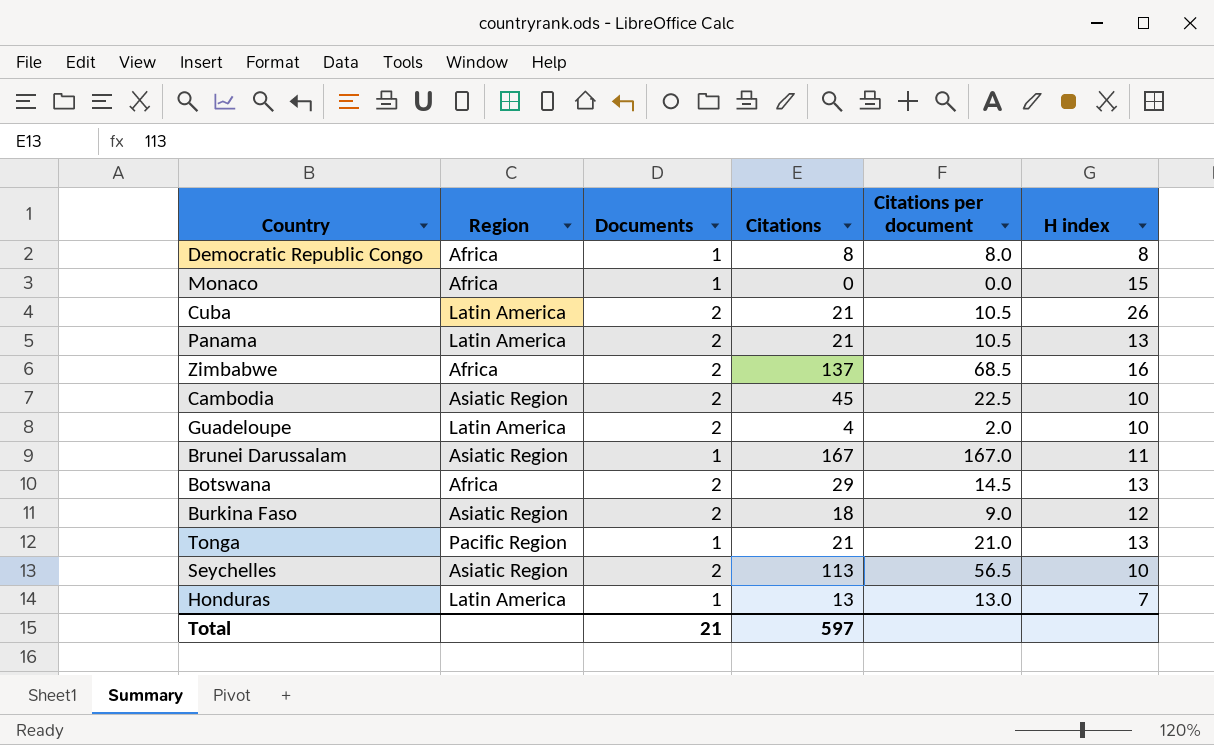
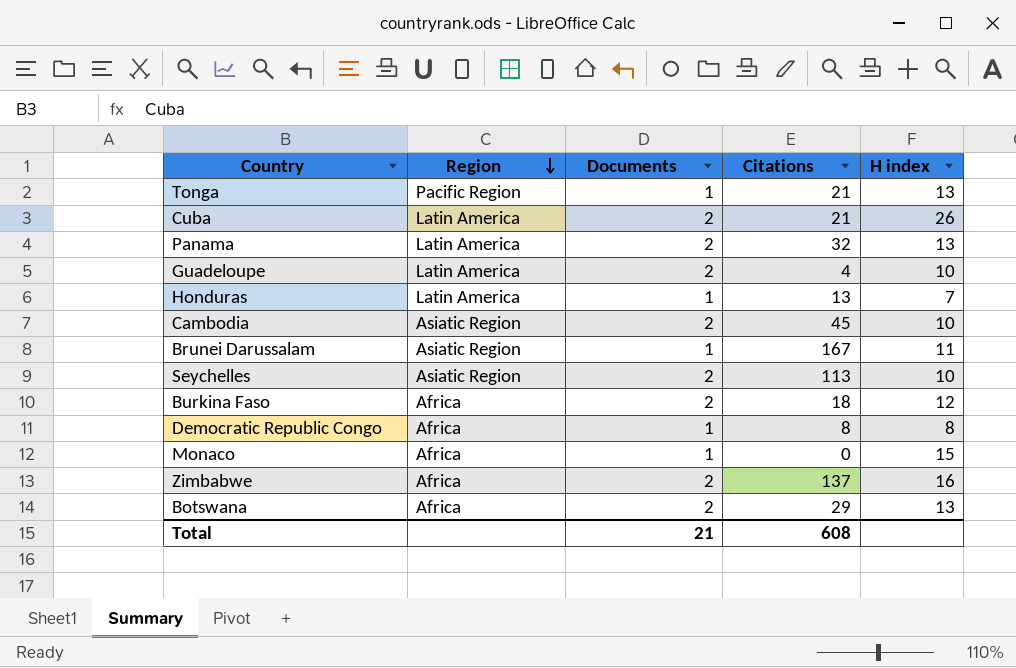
row order: none -> Region descending
column Citations per document | formula: [Citations] / [Documents] -> none
Panama | Citations: 21 -> 32
Burkina Faso | Region: Asiatic Region -> Africa
Total | Citations: 597 -> 608

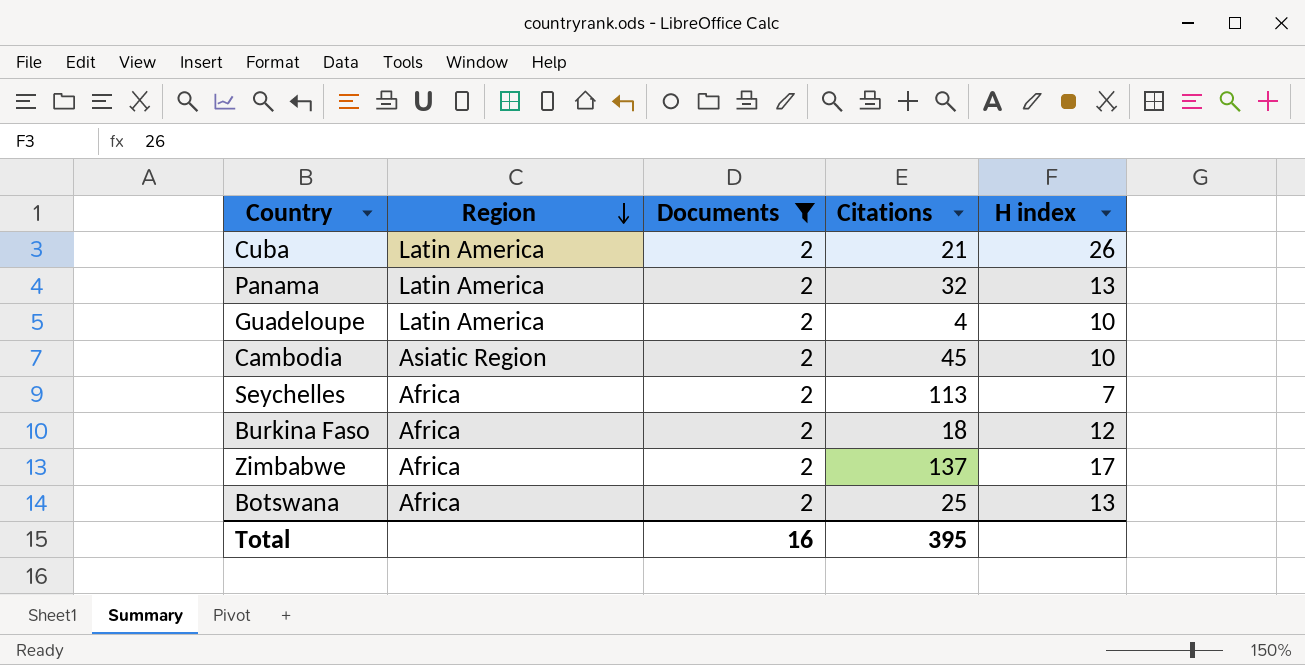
filter: none -> Documents = 2
Seychelles | Region: Asiatic Region -> Africa
Seychelles | H index: 10 -> 7
Zimbabwe | H index: 16 -> 17
Botswana | Citations: 29 -> 25
Total | Documents: 21 -> 16
Total | Citations: 608 -> 395

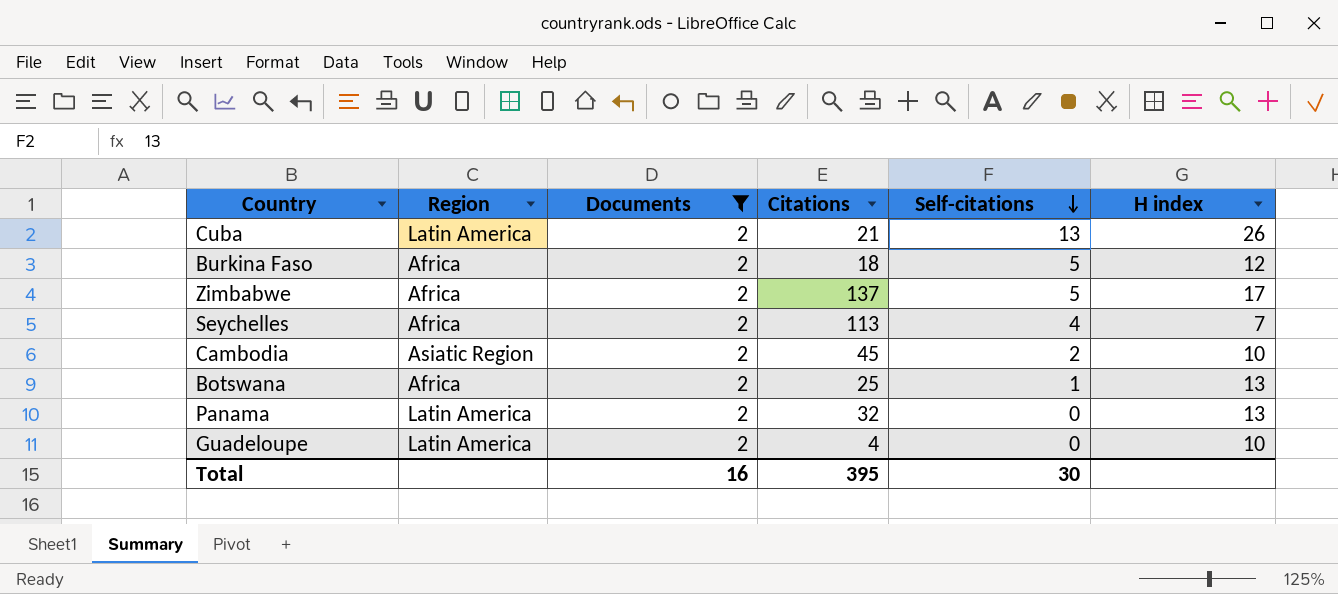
row order: Region descending -> Self-citations descending
column Self-citations | position: none -> 5

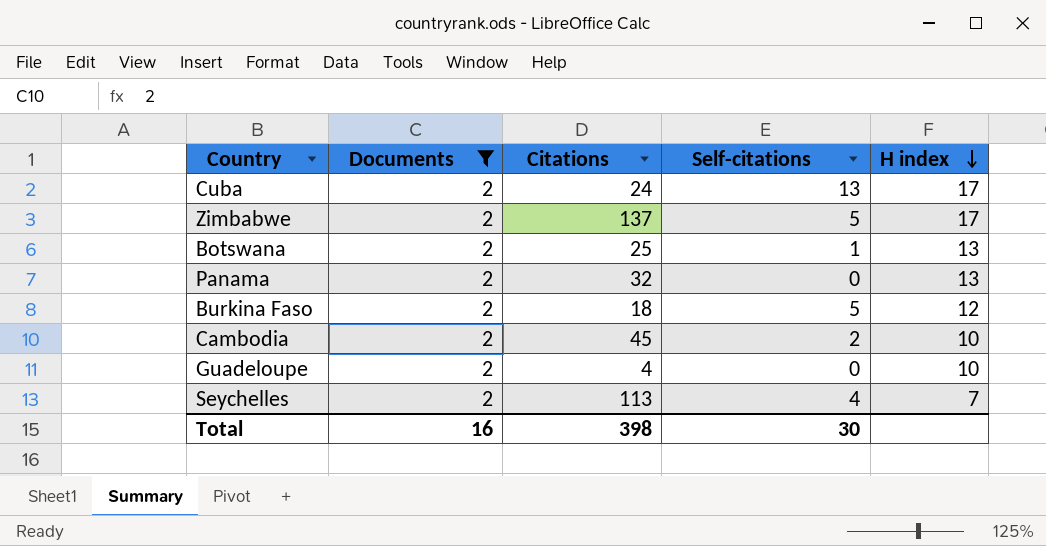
row order: Self-citations descending -> H index descending
column Region | position: 2 -> none
Cuba | Citations: 21 -> 24
Cuba | H index: 26 -> 17
Total | Citations: 395 -> 398

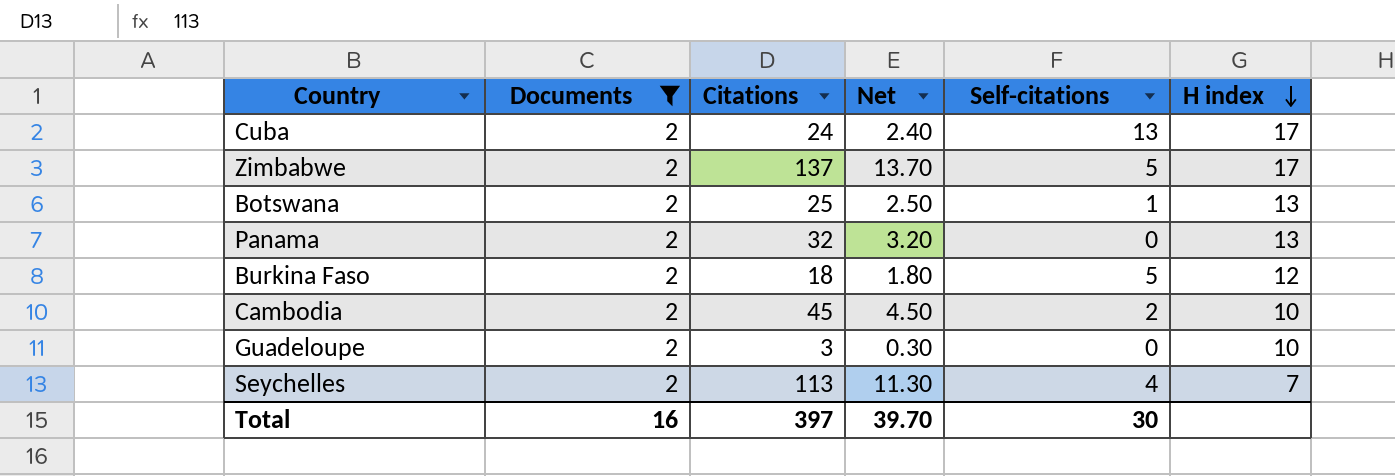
column Net | formula: none -> [Citations] * 0.1
Guadeloupe | Citations: 4 -> 3
Total | Citations: 398 -> 397

